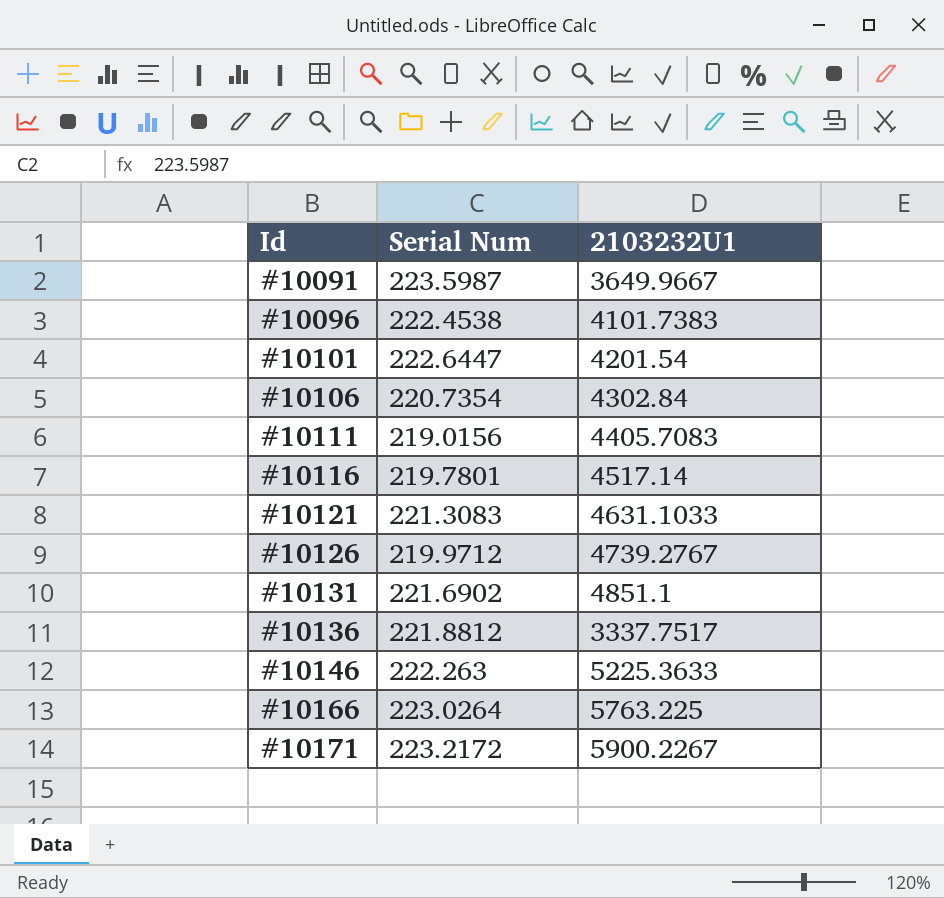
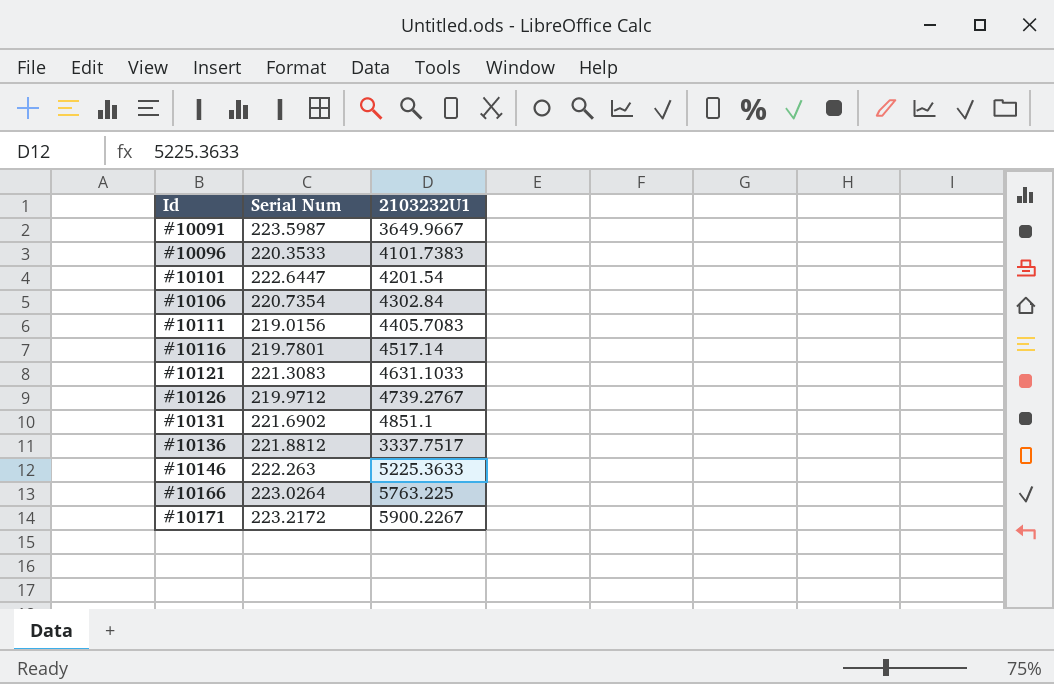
#10096 | Serial Num: 222.4538 -> 220.3533

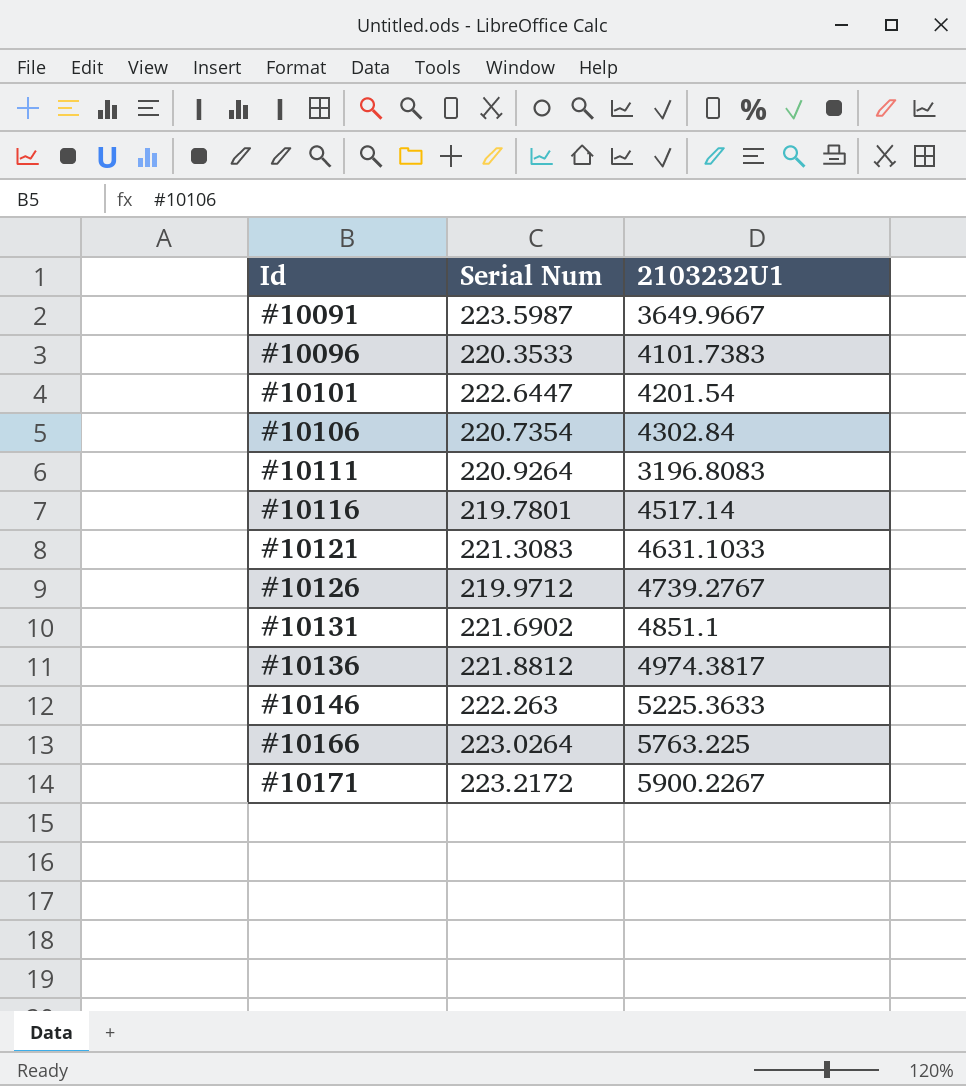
#10111 | Serial Num: 219.0156 -> 220.9264
#10111 | 2103232U1: 4405.7083 -> 3196.8083
#10136 | 2103232U1: 3337.7517 -> 4974.3817

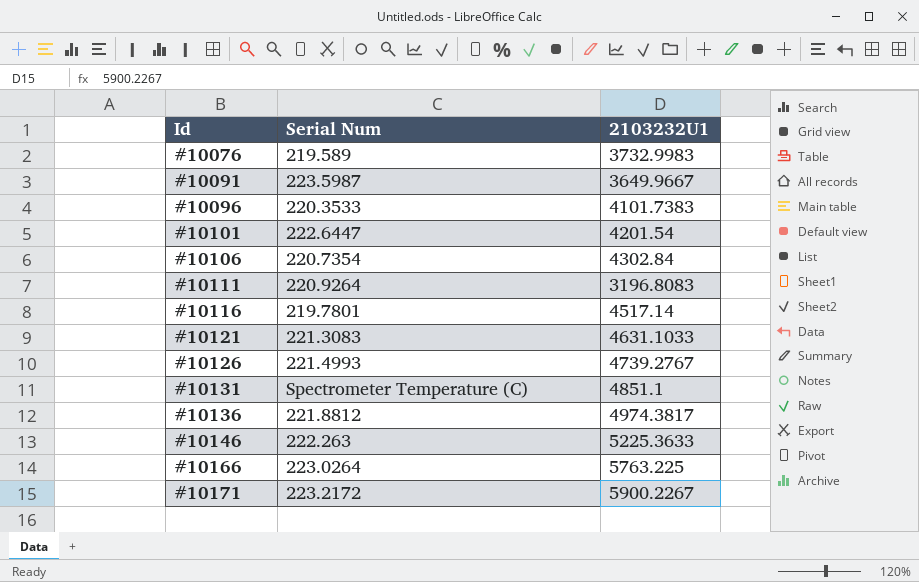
row #10076: none -> 219.589 | 3732.9983
#10126 | Serial Num: 219.9712 -> 221.4993
#10131 | Serial Num: 221.6902 -> Spectrometer Temperature (C)

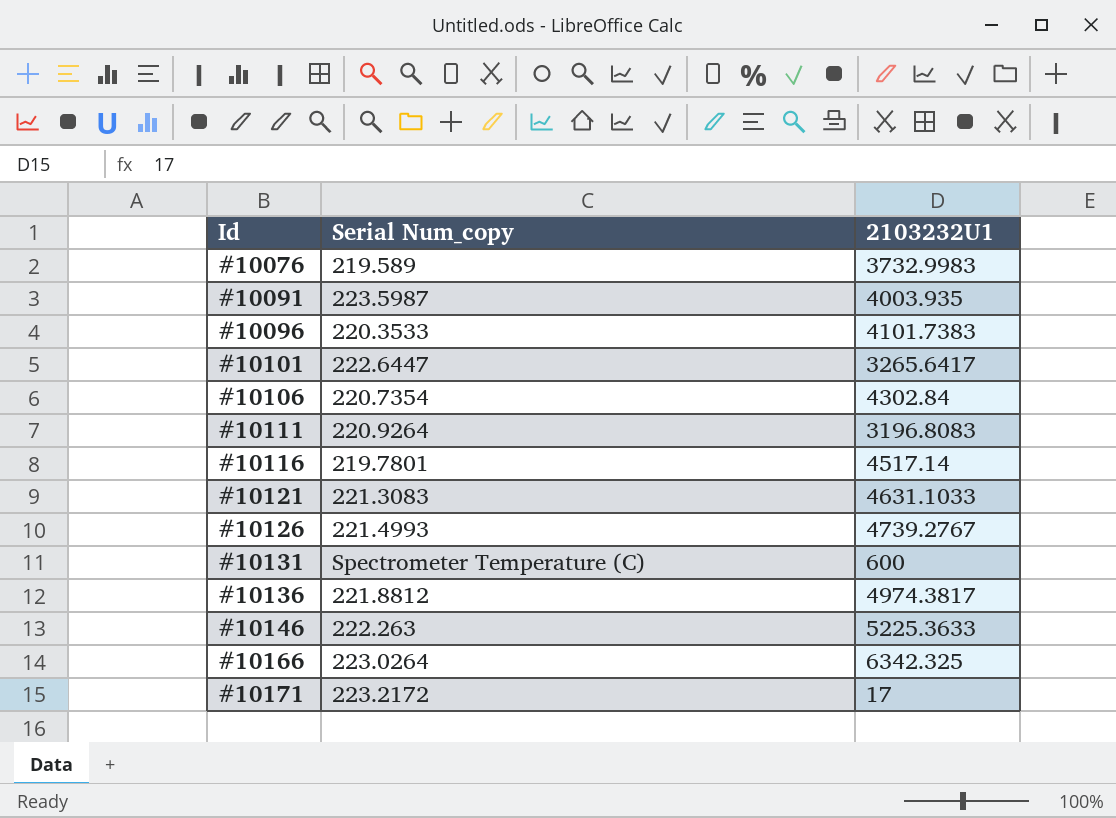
column name: Serial Num -> Serial Num_copy
#10091 | 2103232U1: 3649.9667 -> 4003.935
#10101 | 2103232U1: 4201.54 -> 3265.6417
#10131 | 2103232U1: 4851.1 -> 600
#10166 | 2103232U1: 5763.225 -> 6342.325
#10171 | 2103232U1: 5900.2267 -> 17

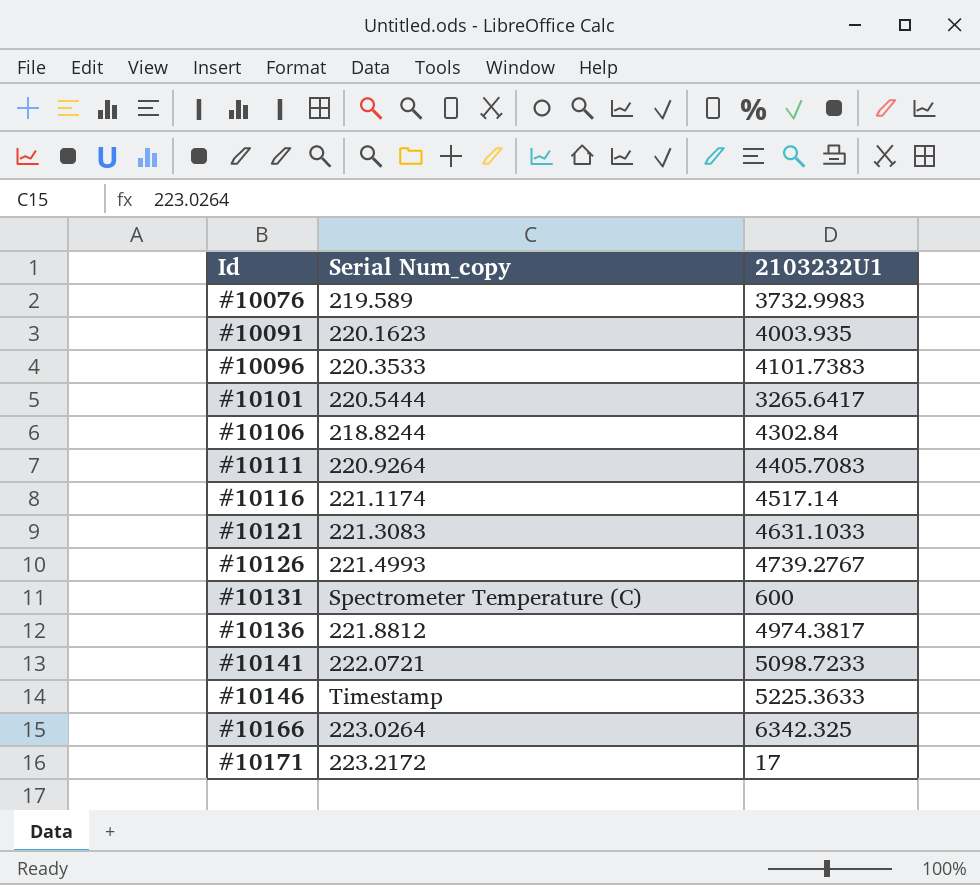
#10091 | Serial Num_copy: 223.5987 -> 220.1623
#10101 | Serial Num_copy: 222.6447 -> 220.5444
#10106 | Serial Num_copy: 220.7354 -> 218.8244
#10111 | 2103232U1: 3196.8083 -> 4405.7083
#10116 | Serial Num_copy: 219.7801 -> 221.1174
row #10141: none -> 222.0721 | 5098.7233
#10146 | Serial Num_copy: 222.263 -> Timestamp

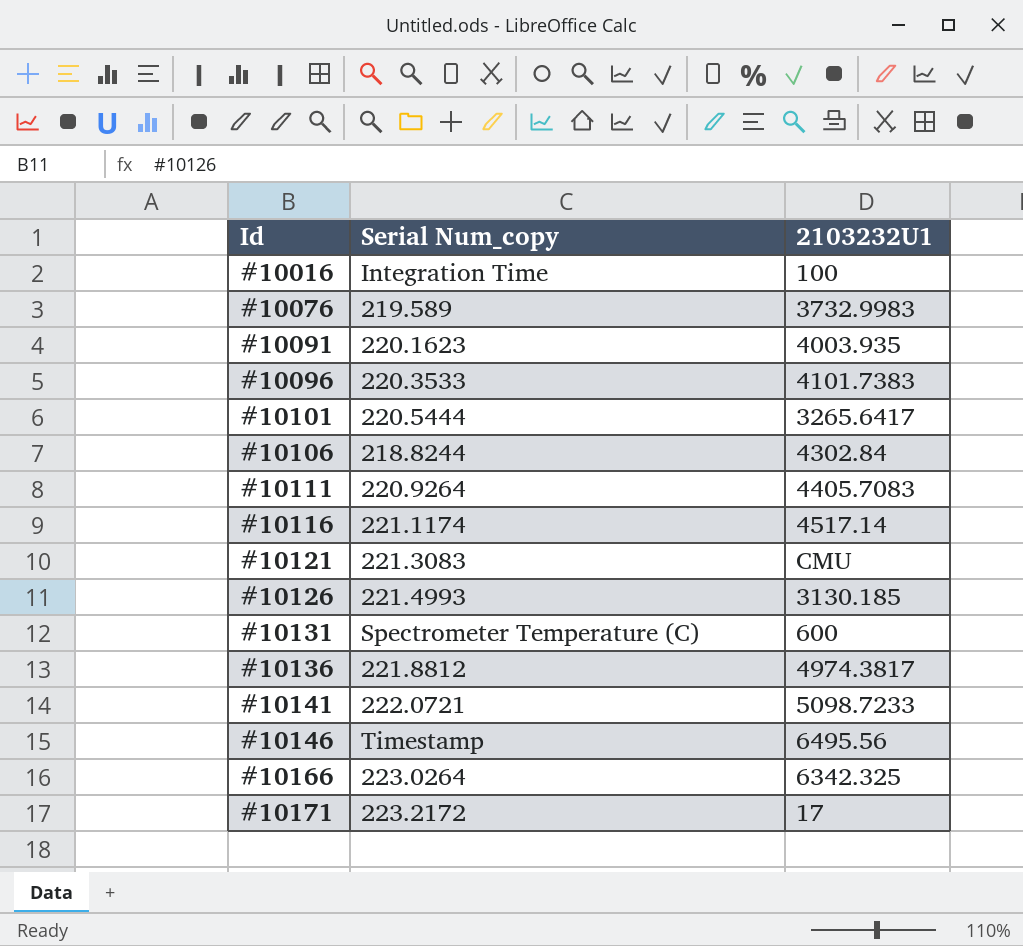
row #10016: none -> Integration Time | 100
#10121 | 2103232U1: 4631.1033 -> CMU
#10126 | 2103232U1: 4739.2767 -> 3130.185
#10146 | 2103232U1: 5225.3633 -> 6495.56

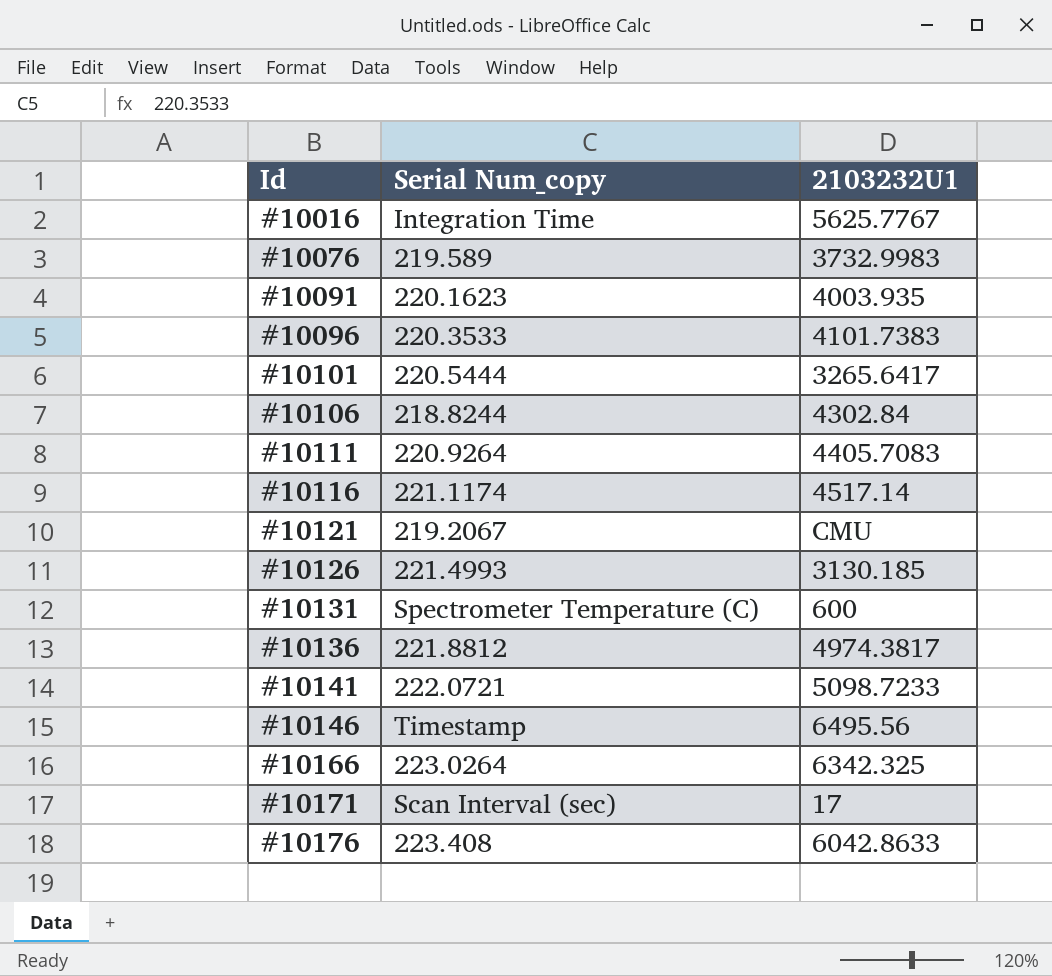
#10016 | 2103232U1: 100 -> 5625.7767
#10121 | Serial Num_copy: 221.3083 -> 219.2067
#10171 | Serial Num_copy: 223.2172 -> Scan Interval (sec)
row #10176: none -> 223.408 | 6042.8633

